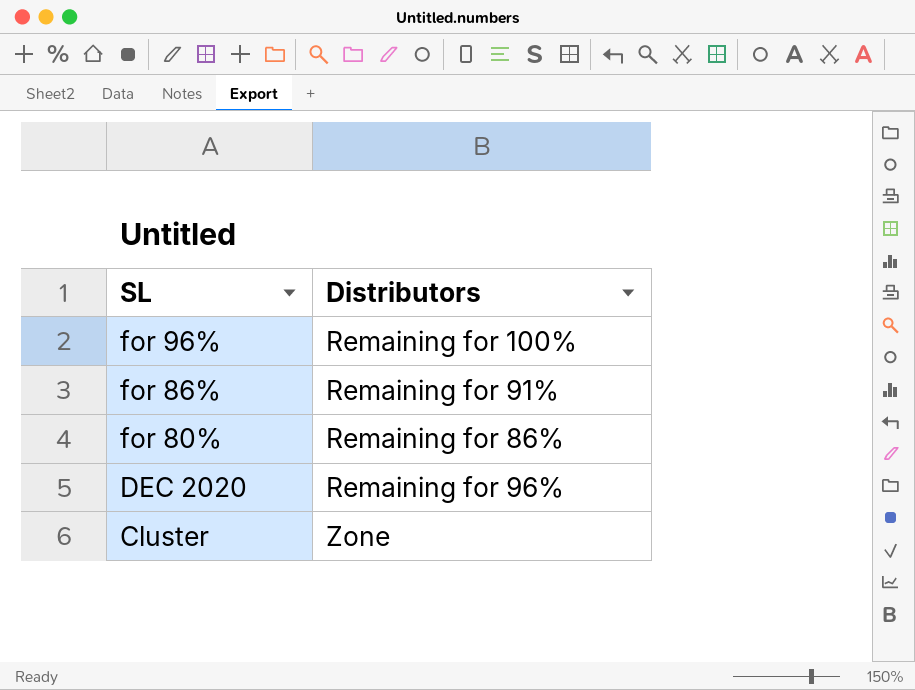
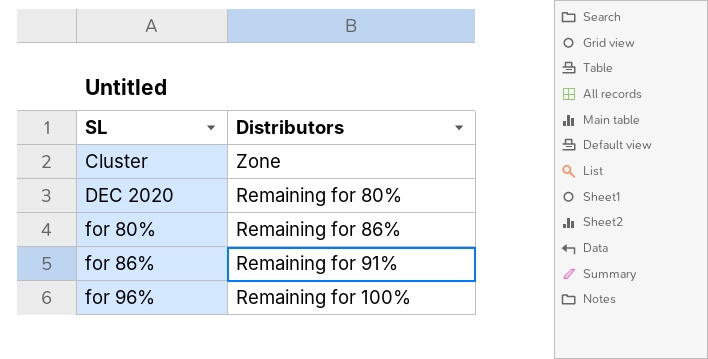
row order: SL descending -> SL ascending
DEC 2020 | Distributors: Remaining for 96% -> Remaining for 80%

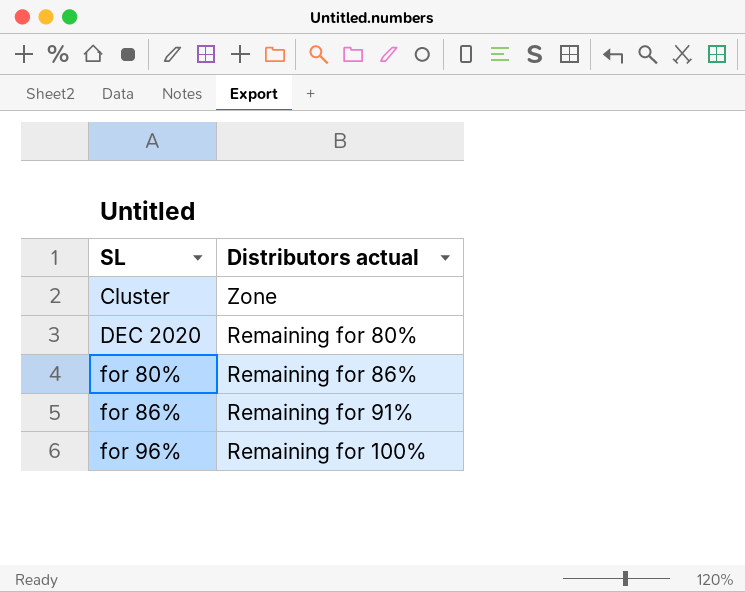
column name: Distributors -> Distributors actual

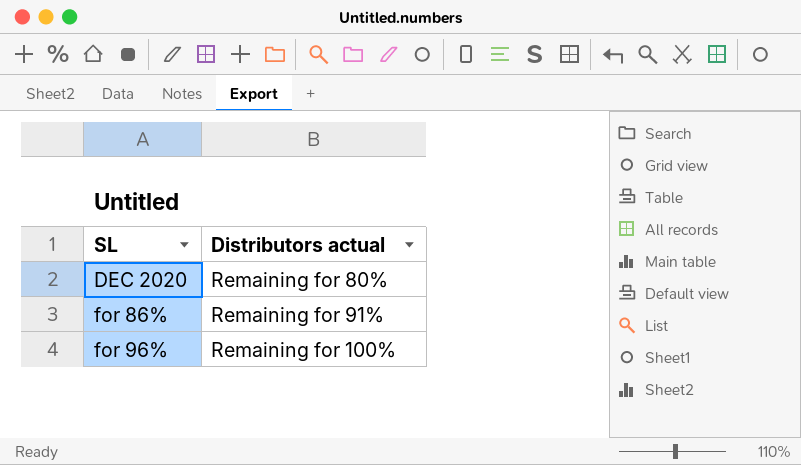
row Cluster: Zone -> none
row for 80%: Remaining for 86% -> none

